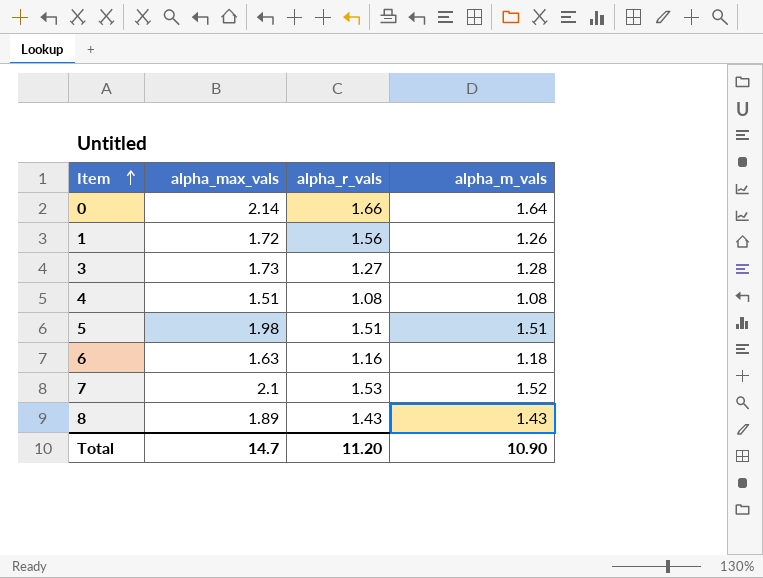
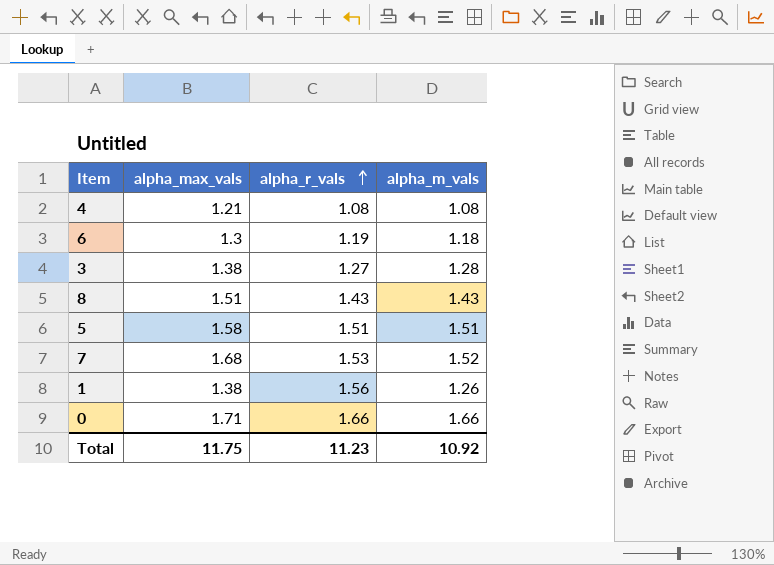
row order: Item ascending -> alpha_r_vals ascending
4 | alpha_max_vals: 1.51 -> 1.21
6 | alpha_max_vals: 1.63 -> 1.3
6 | alpha_r_vals: 1.16 -> 1.19
3 | alpha_max_vals: 1.73 -> 1.38
8 | alpha_max_vals: 1.89 -> 1.51
5 | alpha_max_vals: 1.98 -> 1.58
7 | alpha_max_vals: 2.1 -> 1.68
1 | alpha_max_vals: 1.72 -> 1.38
0 | alpha_max_vals: 2.14 -> 1.71
0 | alpha_m_vals: 1.64 -> 1.66
Total | alpha_max_vals: 14.7 -> 11.75
Total | alpha_r_vals: 11.20 -> 11.23
Total | alpha_m_vals: 10.90 -> 10.92

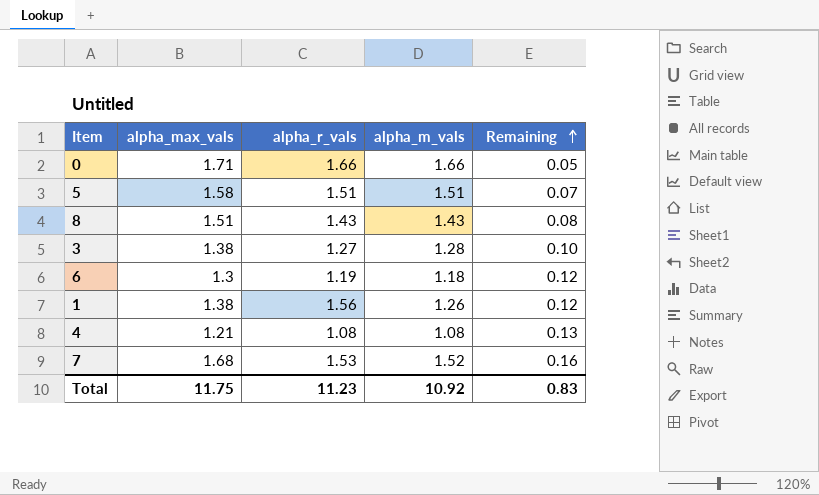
row order: alpha_r_vals ascending -> Remaining ascending
column Remaining | formula: none -> [alpha_max_vals] - [alpha_m_vals]

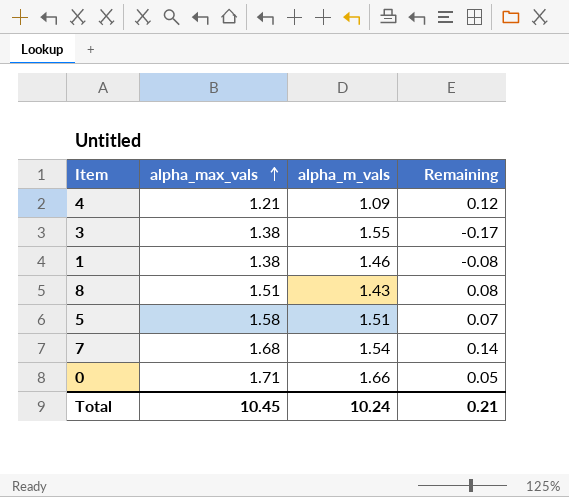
row order: Remaining ascending -> alpha_max_vals ascending
column alpha_r_vals | position: 3 -> none
row 6: 1.3 | 1.19 | 1.18 | 0.12 -> none
4 | alpha_m_vals: 1.08 -> 1.09
4 | Remaining: 0.13 -> 0.12
3 | alpha_m_vals: 1.28 -> 1.55
3 | Remaining: 0.10 -> -0.17
1 | alpha_m_vals: 1.26 -> 1.46
1 | Remaining: 0.12 -> -0.08
7 | alpha_m_vals: 1.52 -> 1.54
7 | Remaining: 0.16 -> 0.14
Total | alpha_max_vals: 11.75 -> 10.45
Total | alpha_m_vals: 10.92 -> 10.24
Total | Remaining: 0.83 -> 0.21

